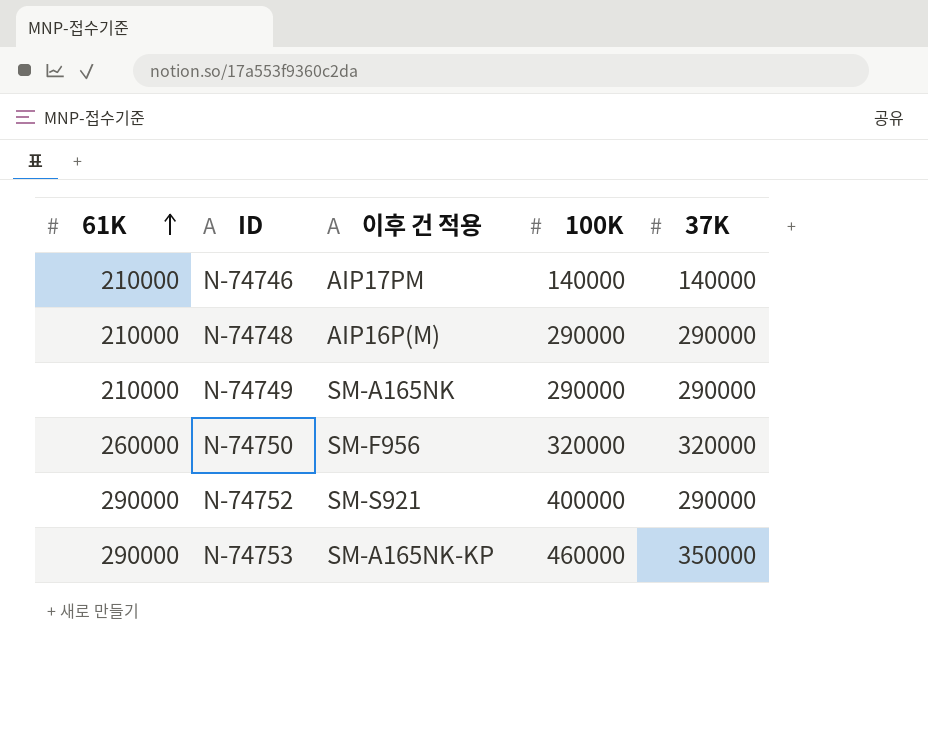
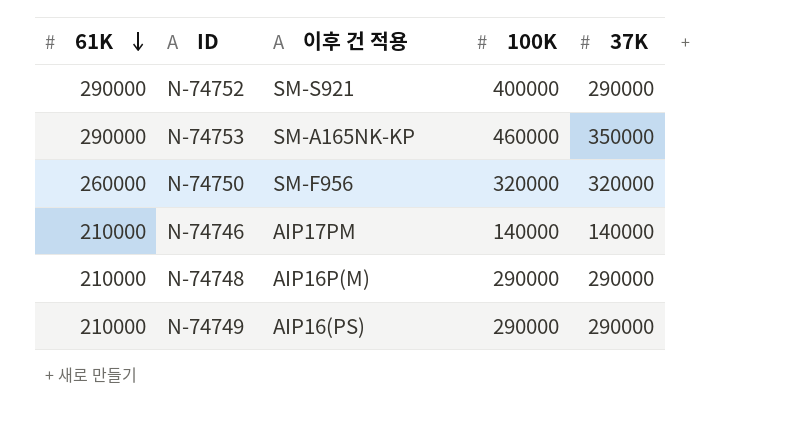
row order: 61K ascending -> 61K descending
N-74749 | 이후 건 적용: SM-A165NK -> AIP16(PS)

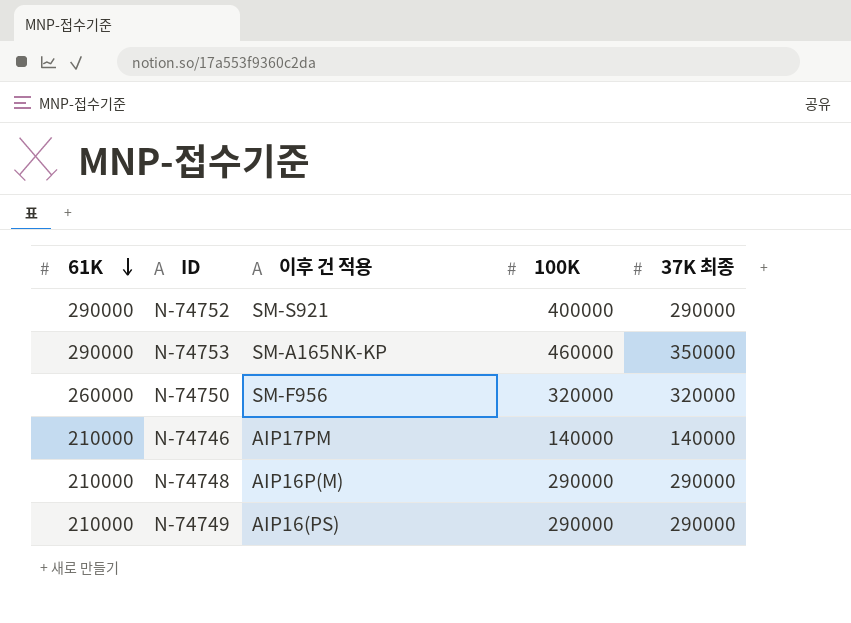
column name: 37K -> 37K 최종

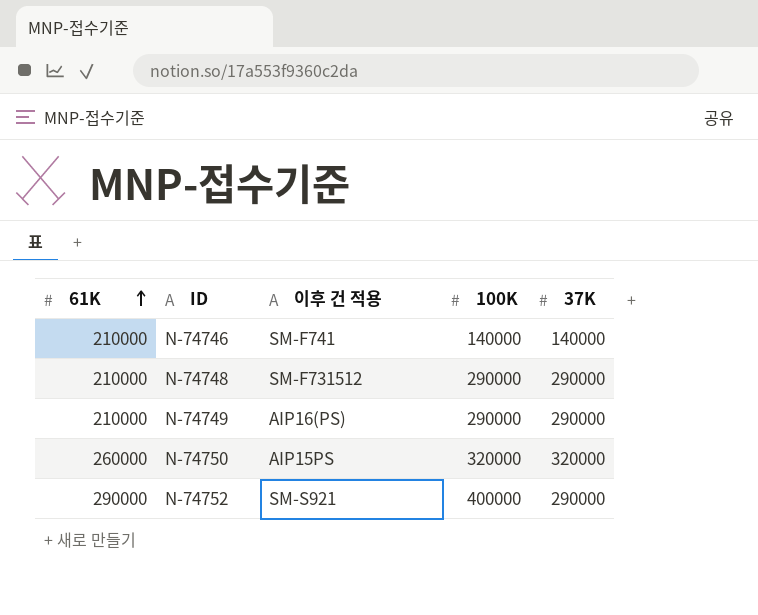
row order: 61K descending -> 61K ascending
column name: 37K 최종 -> 37K
row N-74753: 290000 | SM-A165NK-KP | 460000 | 350000 -> none
N-74746 | 이후 건 적용: AIP17PM -> SM-F741
N-74748 | 이후 건 적용: AIP16P(M) -> SM-F731512
N-74750 | 이후 건 적용: SM-F956 -> AIP15PS

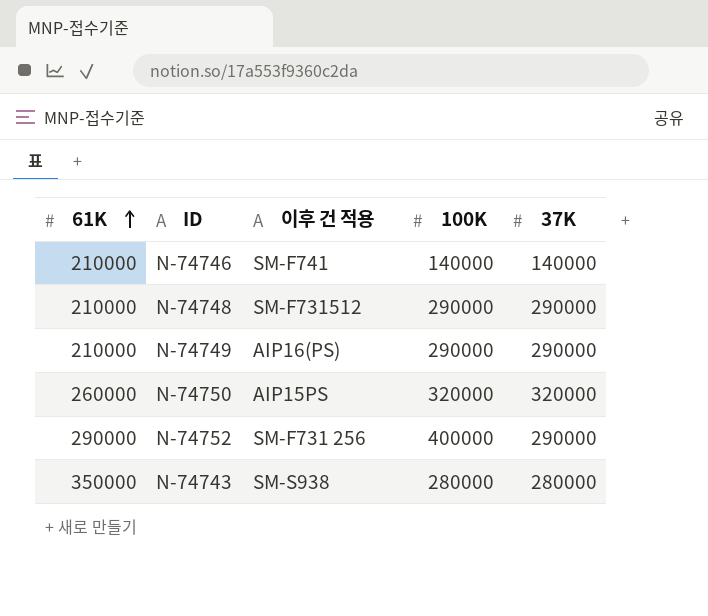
N-74752 | 이후 건 적용: SM-S921 -> SM-F731 256
row N-74743: none -> 350000 | SM-S938 | 280000 | 280000

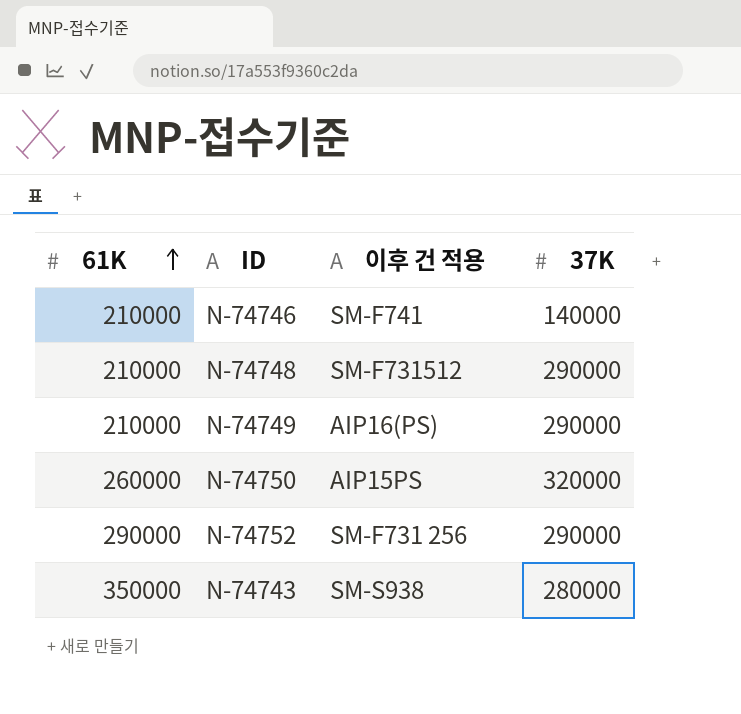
column 100K | position: 4 -> none

